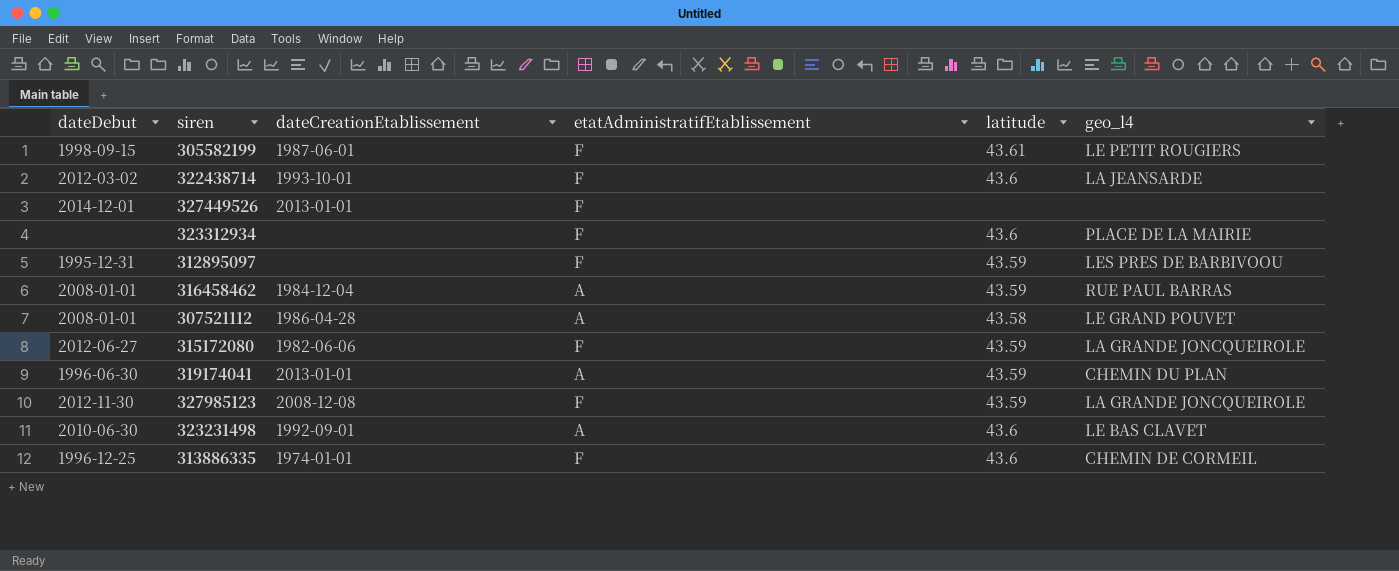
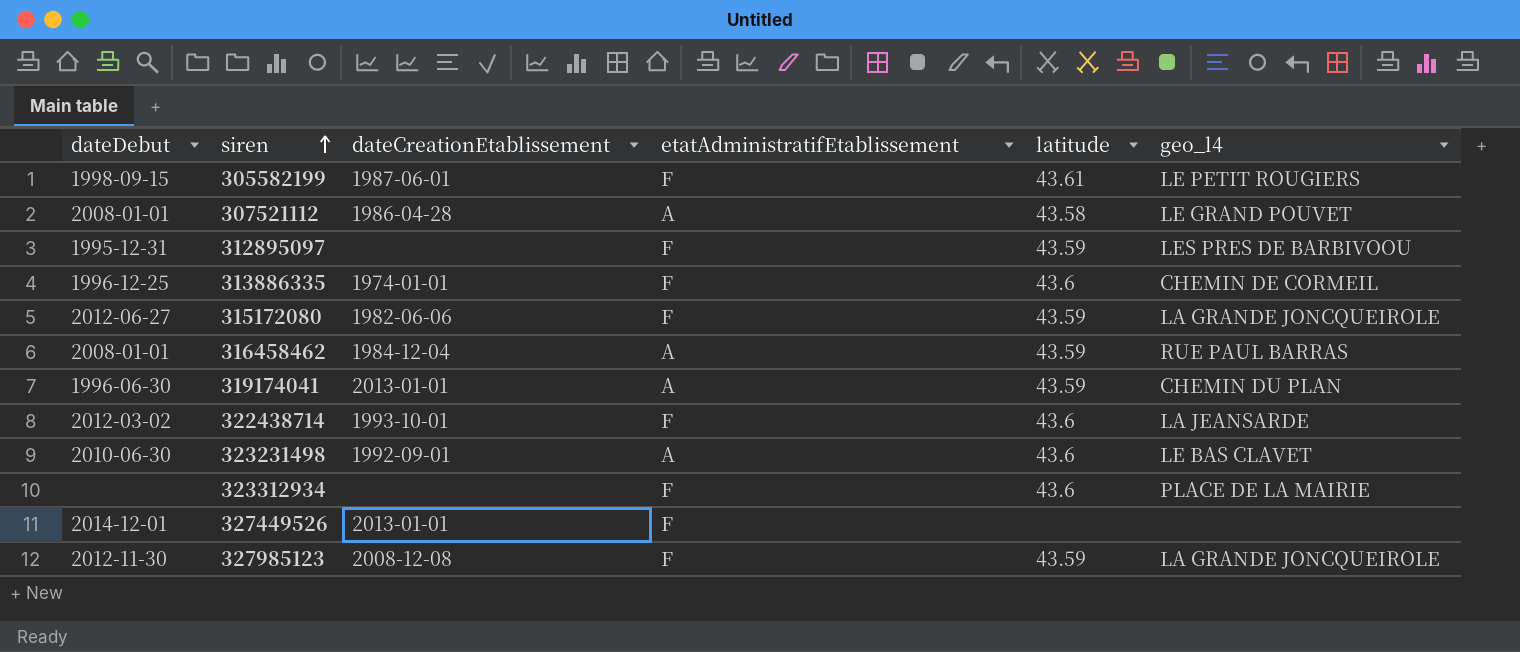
row order: none -> siren ascending

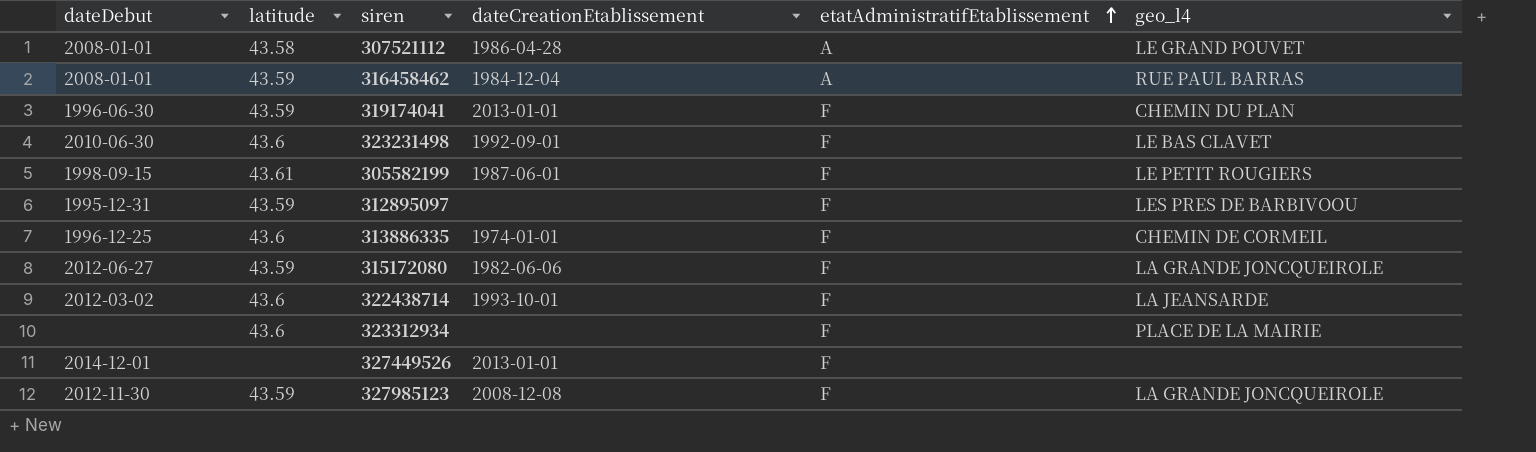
row order: siren ascending -> etatAdministratifEtablissement ascending
column latitude | position: 5 -> 2
319174041 | etatAdministratifEtablissement: A -> F
323231498 | etatAdministratifEtablissement: A -> F

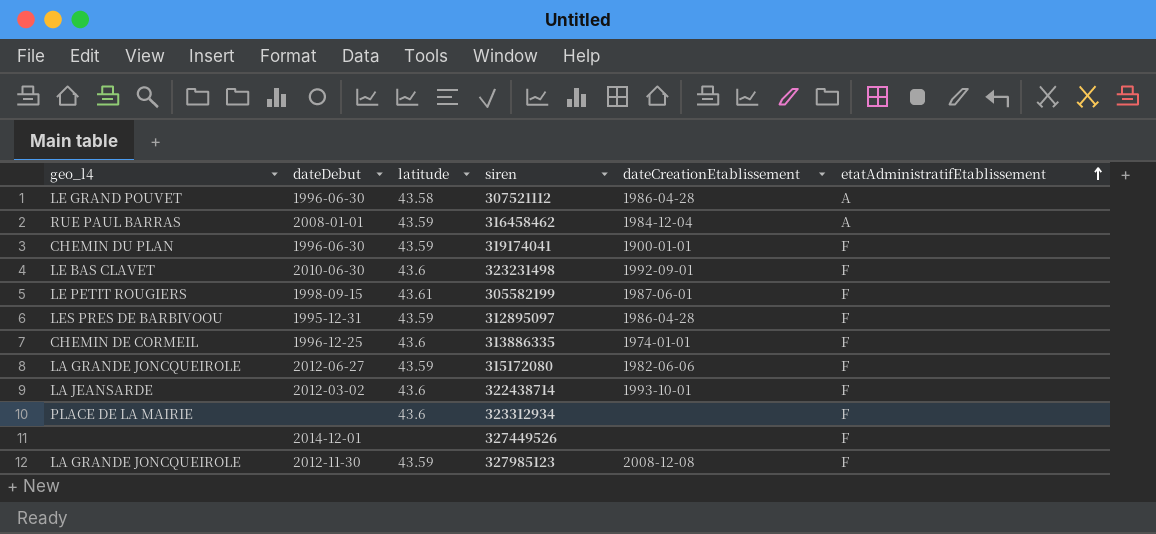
column geo_l4 | position: 6 -> 1
307521112 | dateDebut: 2008-01-01 -> 1996-06-30
319174041 | dateCreationEtablissement: 2013-01-01 -> 1900-01-01
312895097 | dateCreationEtablissement: none -> 1986-04-28
327449526 | dateCreationEtablissement: 2013-01-01 -> none

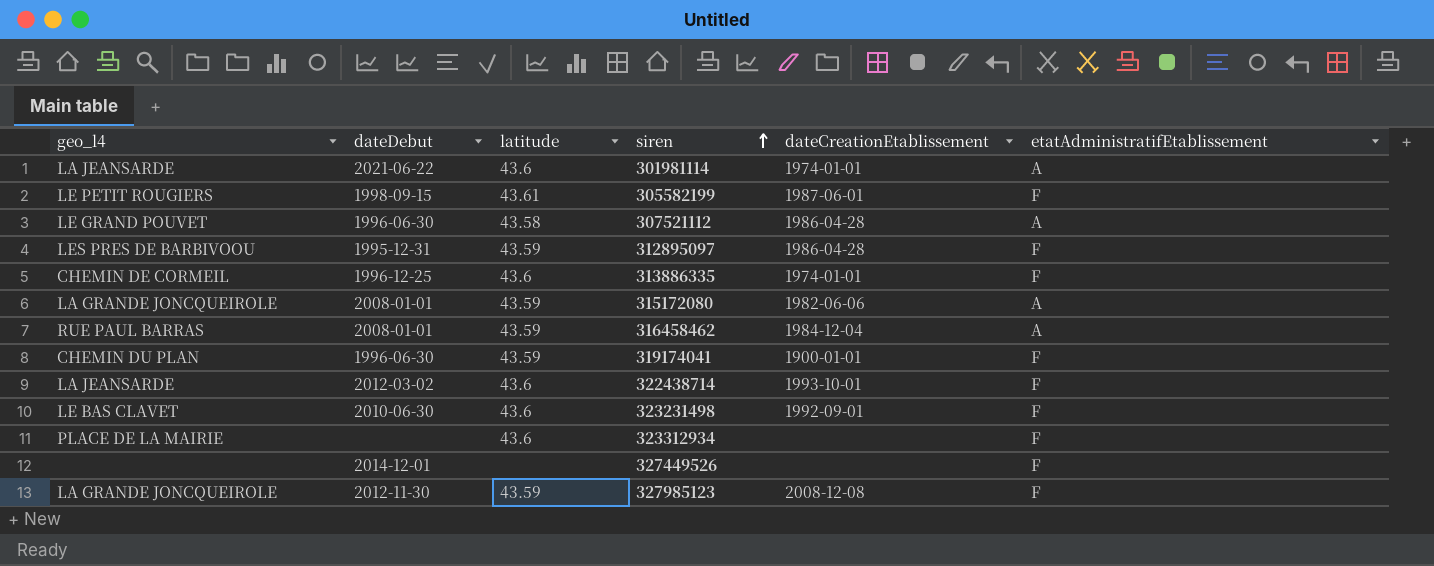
row order: etatAdministratifEtablissement ascending -> siren ascending
row 301981114: none -> LA JEANSARDE | 2021-06-22 | 43.6 | 1974-01-01 | A
315172080 | dateDebut: 2012-06-27 -> 2008-01-01
315172080 | etatAdministratifEtablissement: F -> A

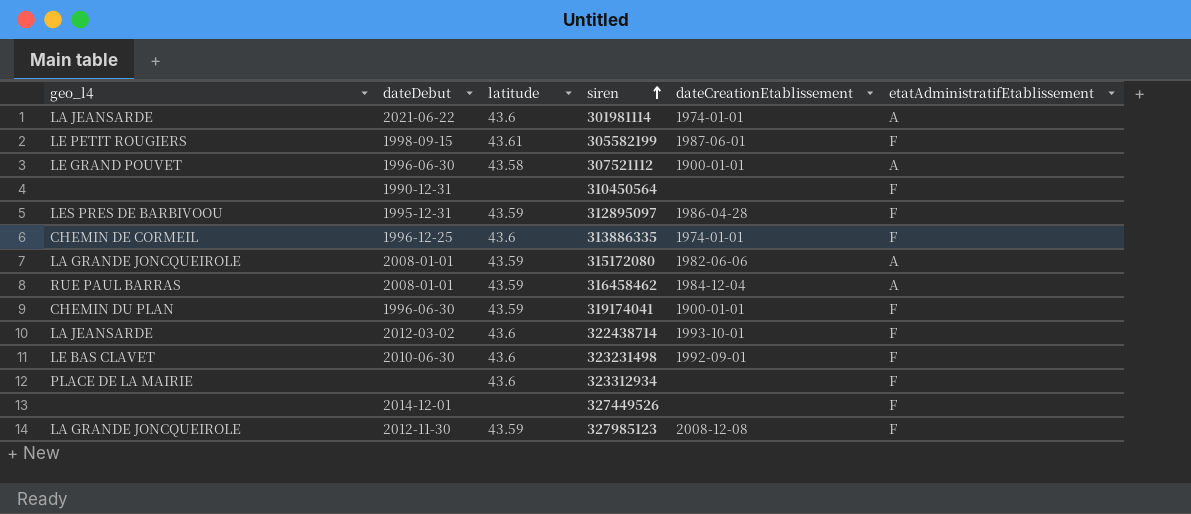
307521112 | dateCreationEtablissement: 1986-04-28 -> 1900-01-01
row 310450564: none -> none | 1990-12-31 | none | none | F

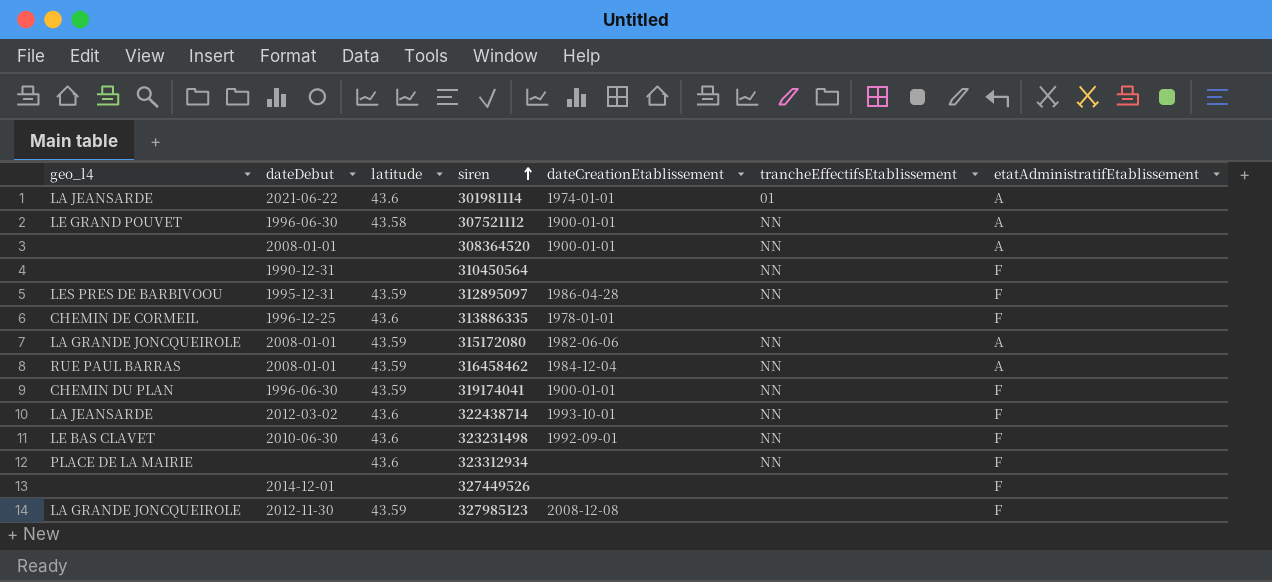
column trancheEffectifsEtablissement | position: none -> 6
row 305582199: LE PETIT ROUGIERS | 1998-09-15 | 43.61 | 1987-06-01 | F -> none
row 308364520: none -> none | 2008-01-01 | none | 1900-01-01 | NN | A
313886335 | dateCreationEtablissement: 1974-01-01 -> 1978-01-01

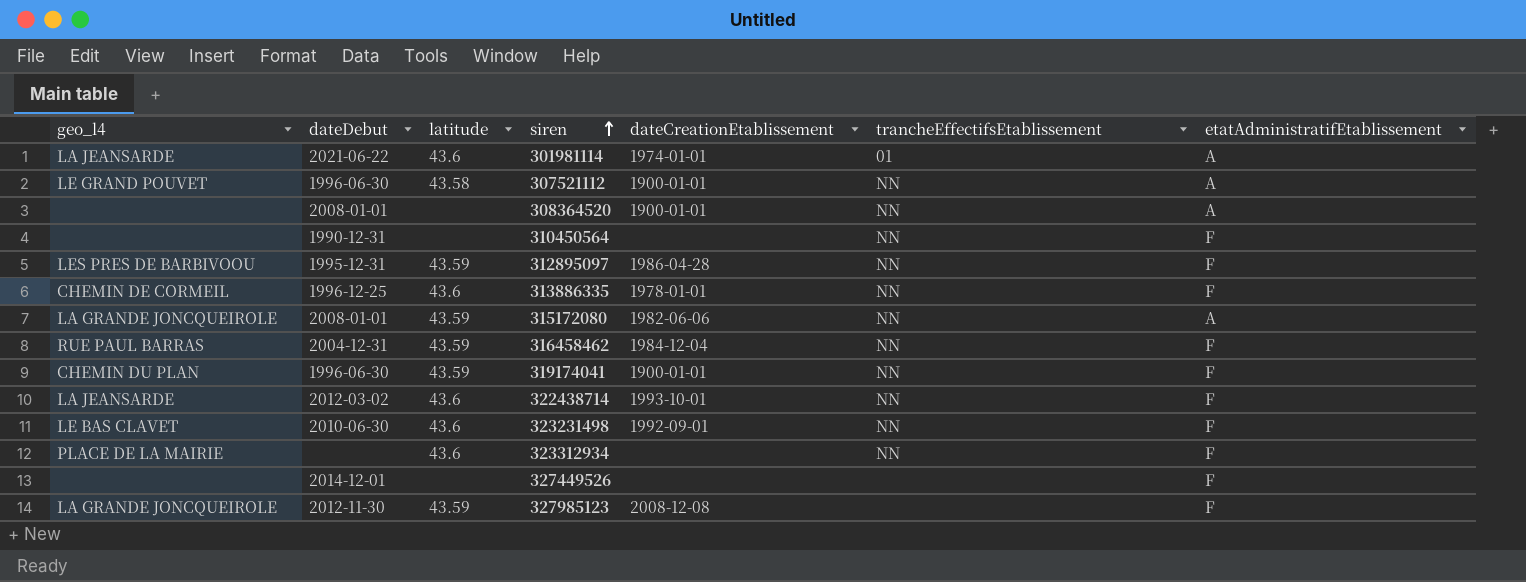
313886335 | trancheEffectifsEtablissement: none -> NN
316458462 | dateDebut: 2008-01-01 -> 2004-12-31
316458462 | etatAdministratifEtablissement: A -> F

